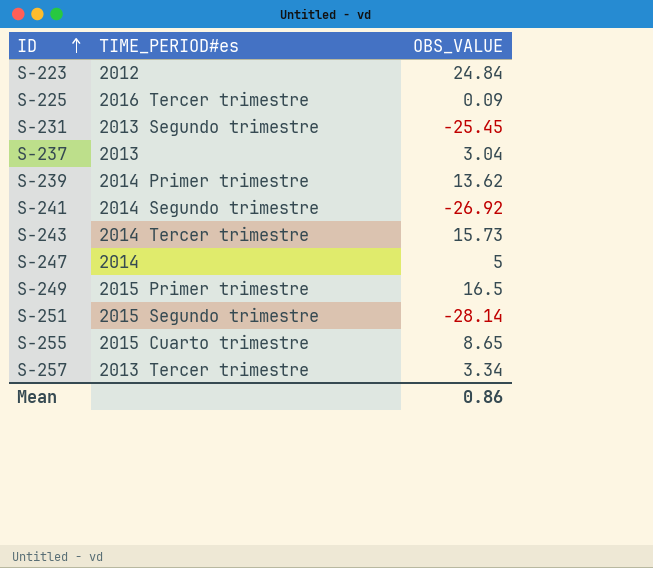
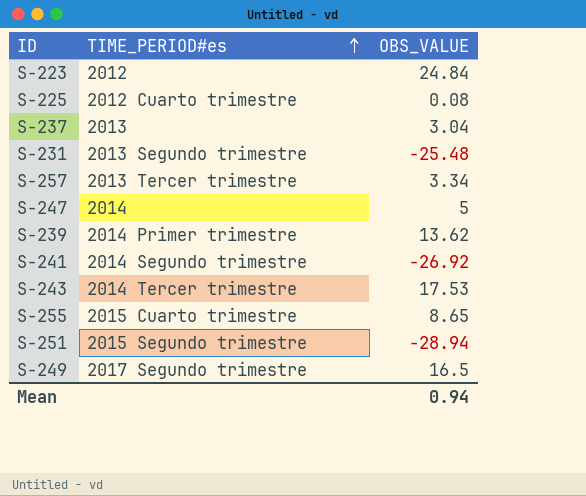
row order: ID ascending -> TIME_PERIOD#es ascending
S-225 | TIME_PERIOD#es: 2016 Tercer trimestre -> 2012 Cuarto trimestre
S-225 | OBS_VALUE: 0.09 -> 0.08
S-231 | OBS_VALUE: -25.45 -> -25.48
S-243 | OBS_VALUE: 15.73 -> 17.53
S-251 | OBS_VALUE: -28.14 -> -28.94
S-249 | TIME_PERIOD#es: 2015 Primer trimestre -> 2017 Segundo trimestre
Mean | OBS_VALUE: 0.86 -> 0.94

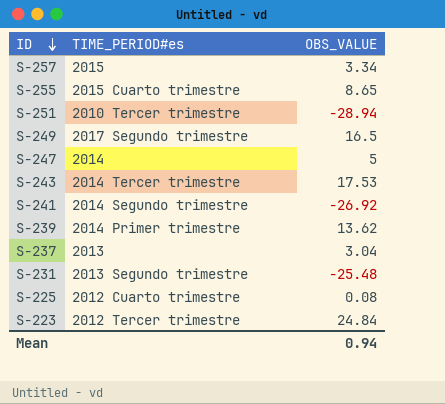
row order: TIME_PERIOD#es ascending -> ID descending
S-257 | TIME_PERIOD#es: 2013 Tercer trimestre -> 2015
S-251 | TIME_PERIOD#es: 2015 Segundo trimestre -> 2010 Tercer trimestre
S-223 | TIME_PERIOD#es: 2012 -> 2012 Tercer trimestre

